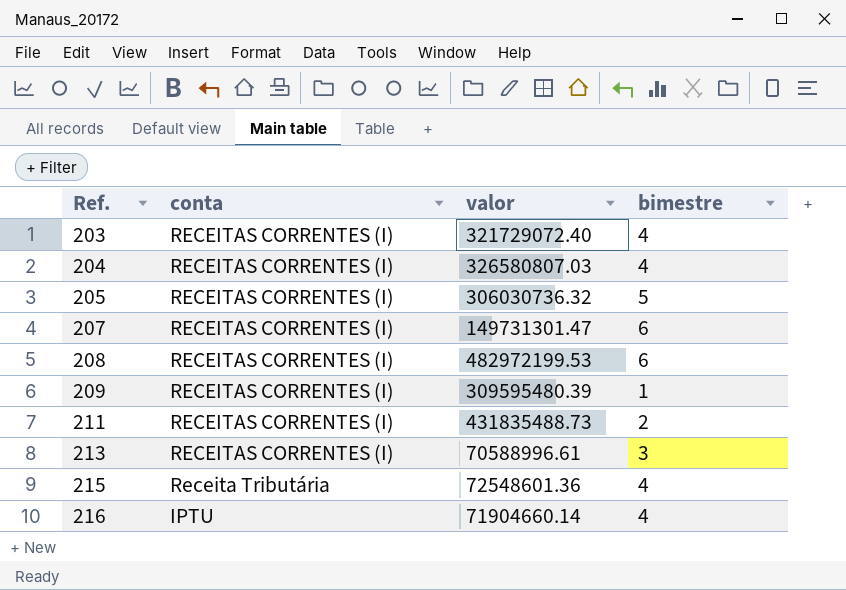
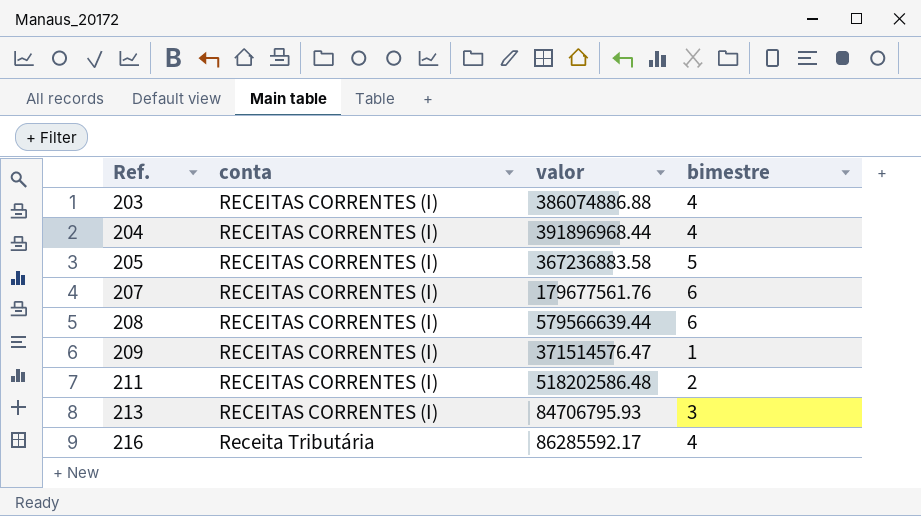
row 215: Receita Tributária | 72548601.36 | 4 -> none
203 | valor: 321729072.40 -> 386074886.88
204 | valor: 326580807.03 -> 391896968.44
205 | valor: 306030736.32 -> 367236883.58
207 | valor: 149731301.47 -> 179677561.76
208 | valor: 482972199.53 -> 579566639.44
209 | valor: 309595480.39 -> 371514576.47
211 | valor: 431835488.73 -> 518202586.48
213 | valor: 70588996.61 -> 84706795.93
216 | conta: IPTU -> Receita Tributária
216 | valor: 71904660.14 -> 86285592.17

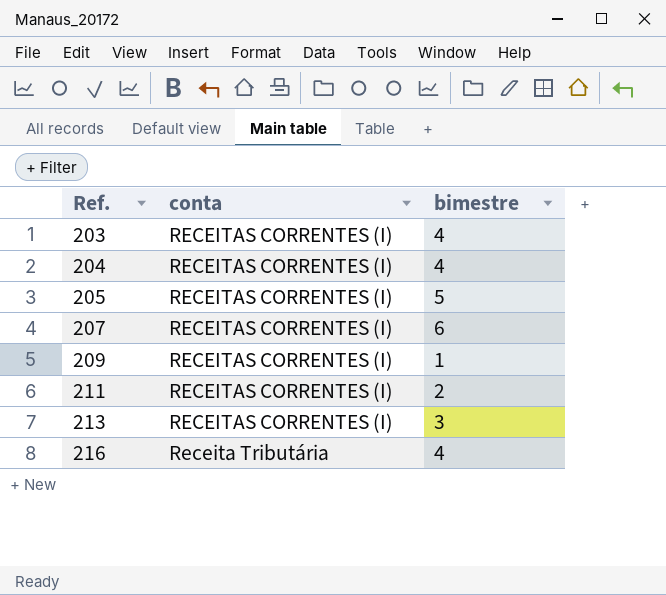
column valor | position: 3 -> none
row 208: RECEITAS CORRENTES (I) | 579566639.44 | 6 -> none

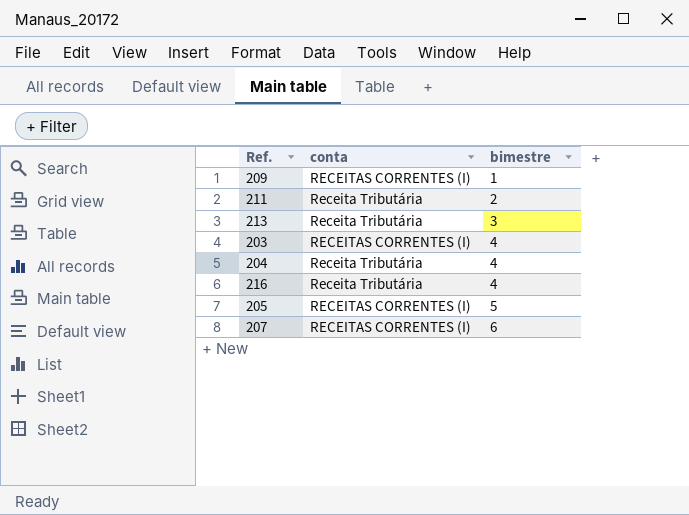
row order: Ref. ascending -> bimestre ascending
211 | conta: RECEITAS CORRENTES (I) -> Receita Tributária
213 | conta: RECEITAS CORRENTES (I) -> Receita Tributária
204 | conta: RECEITAS CORRENTES (I) -> Receita Tributária

